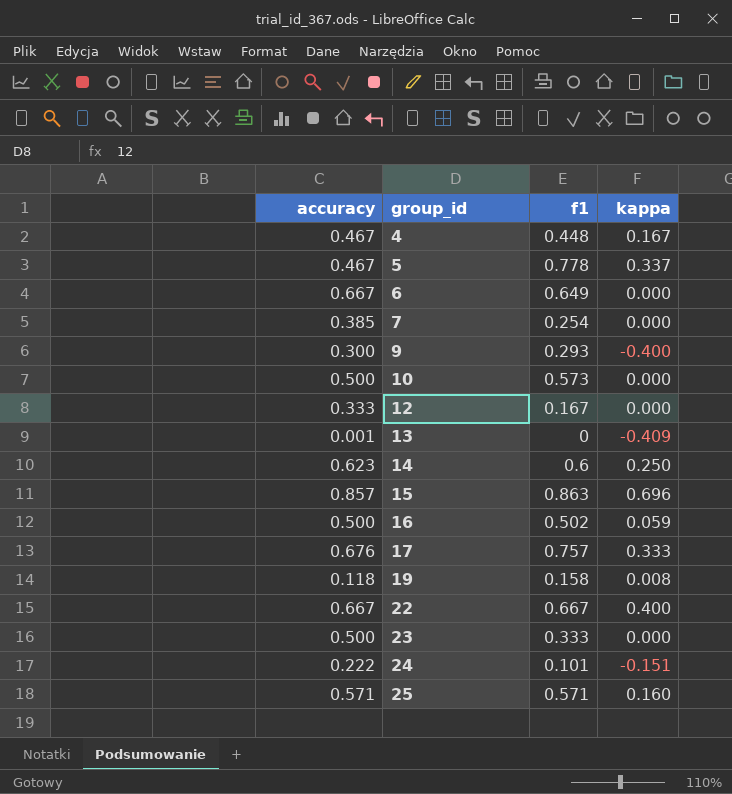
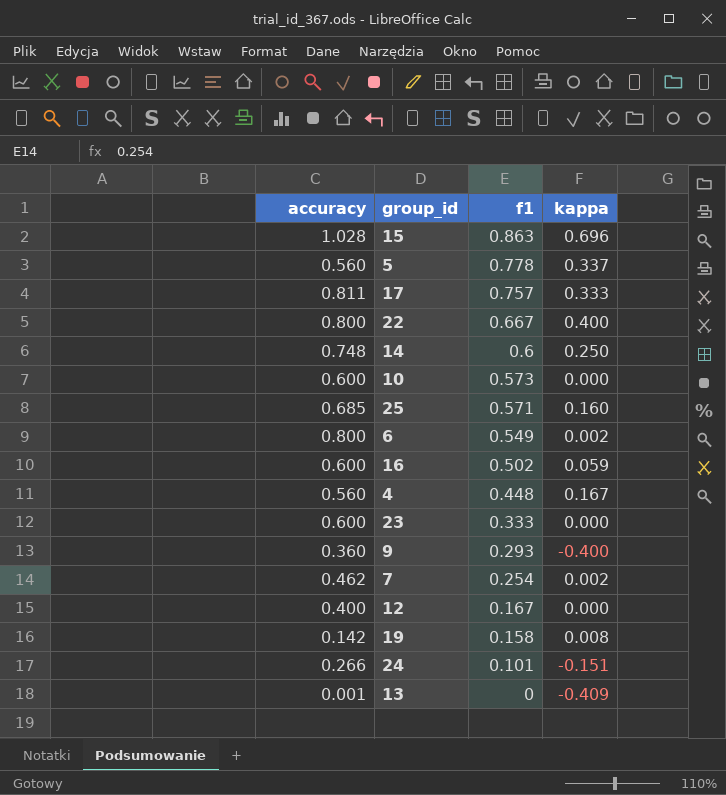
row order: group_id ascending -> f1 descending
15 | accuracy: 0.857 -> 1.028
5 | accuracy: 0.467 -> 0.560
17 | accuracy: 0.676 -> 0.811
22 | accuracy: 0.667 -> 0.800
14 | accuracy: 0.623 -> 0.748
10 | accuracy: 0.500 -> 0.600
25 | accuracy: 0.571 -> 0.685
6 | accuracy: 0.667 -> 0.800
6 | f1: 0.649 -> 0.549
6 | kappa: 0.000 -> 0.002
16 | accuracy: 0.500 -> 0.600
4 | accuracy: 0.467 -> 0.560
23 | accuracy: 0.500 -> 0.600
9 | accuracy: 0.300 -> 0.360
7 | accuracy: 0.385 -> 0.462
7 | kappa: 0.000 -> 0.002
12 | accuracy: 0.333 -> 0.400
19 | accuracy: 0.118 -> 0.142
24 | accuracy: 0.222 -> 0.266

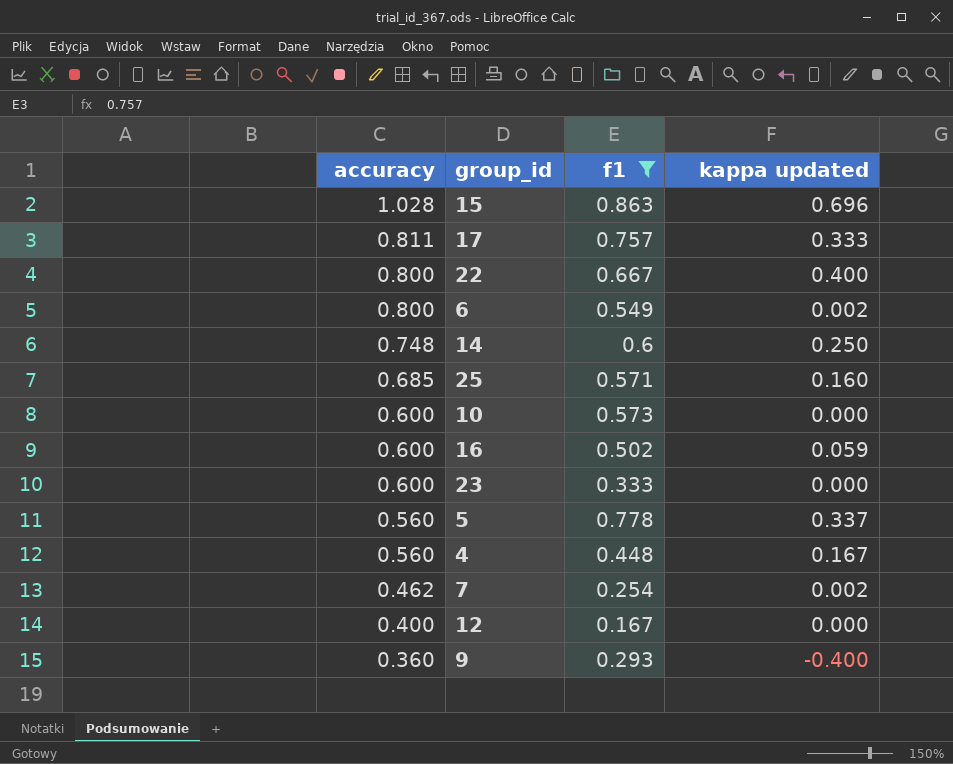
filter: none -> f1 >= 0.167
row order: f1 descending -> accuracy descending
column name: kappa -> kappa updated

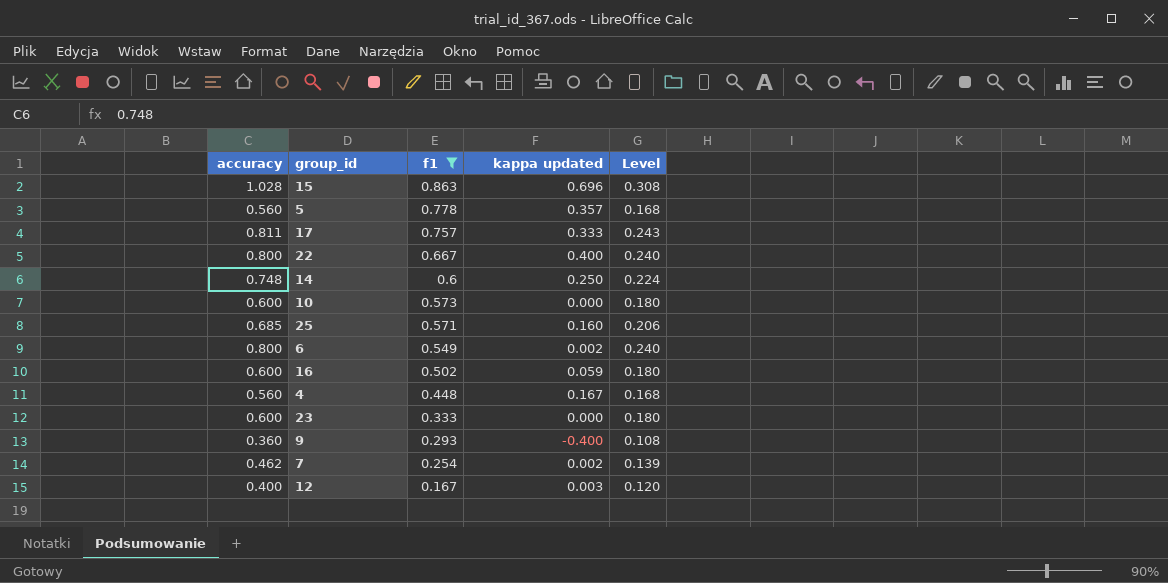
row order: accuracy descending -> f1 descending
column Level | formula: none -> [accuracy] * 0.3
5 | kappa updated: 0.337 -> 0.357
12 | kappa updated: 0.000 -> 0.003

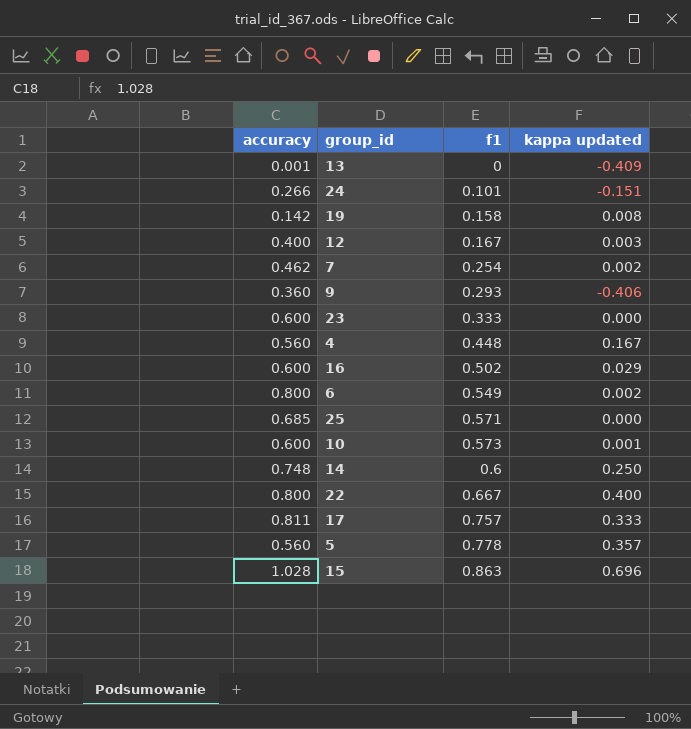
filter: f1 >= 0.167 -> none
row order: f1 descending -> f1 ascending
column Level | formula: [accuracy] * 0.3 -> none
9 | kappa updated: -0.400 -> -0.406
16 | kappa updated: 0.059 -> 0.029
25 | kappa updated: 0.160 -> 0.000
10 | kappa updated: 0.000 -> 0.001

